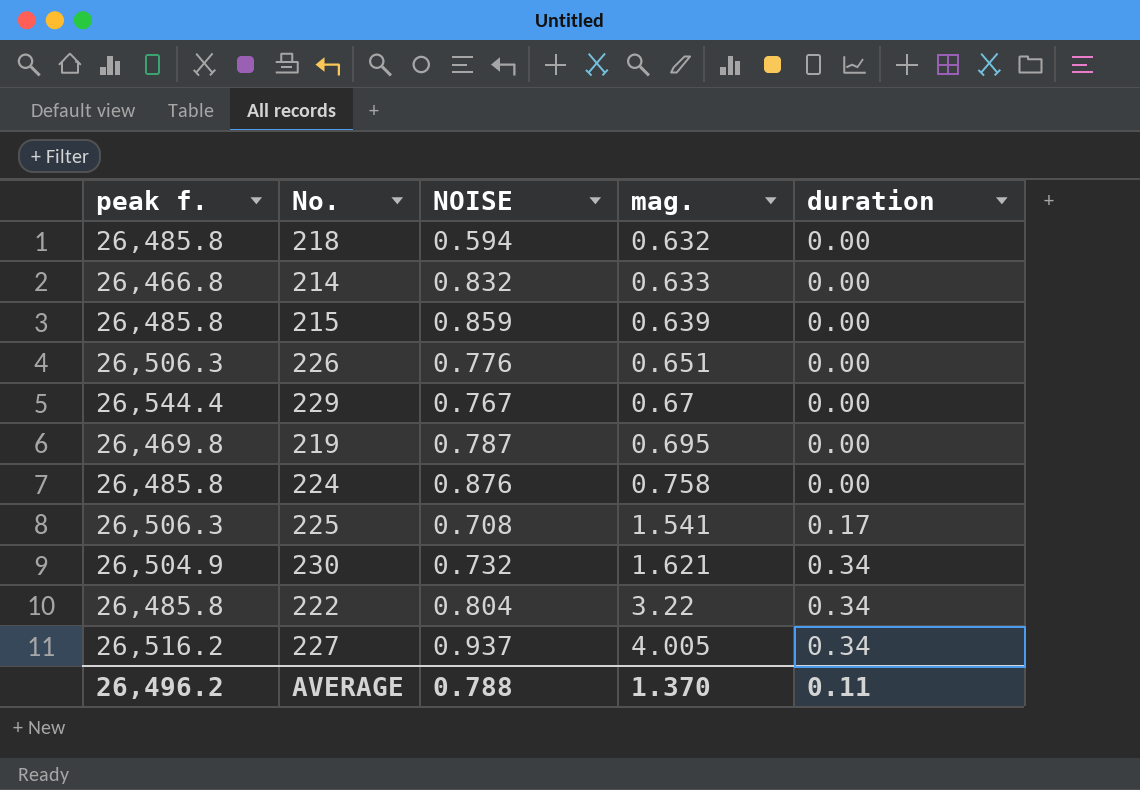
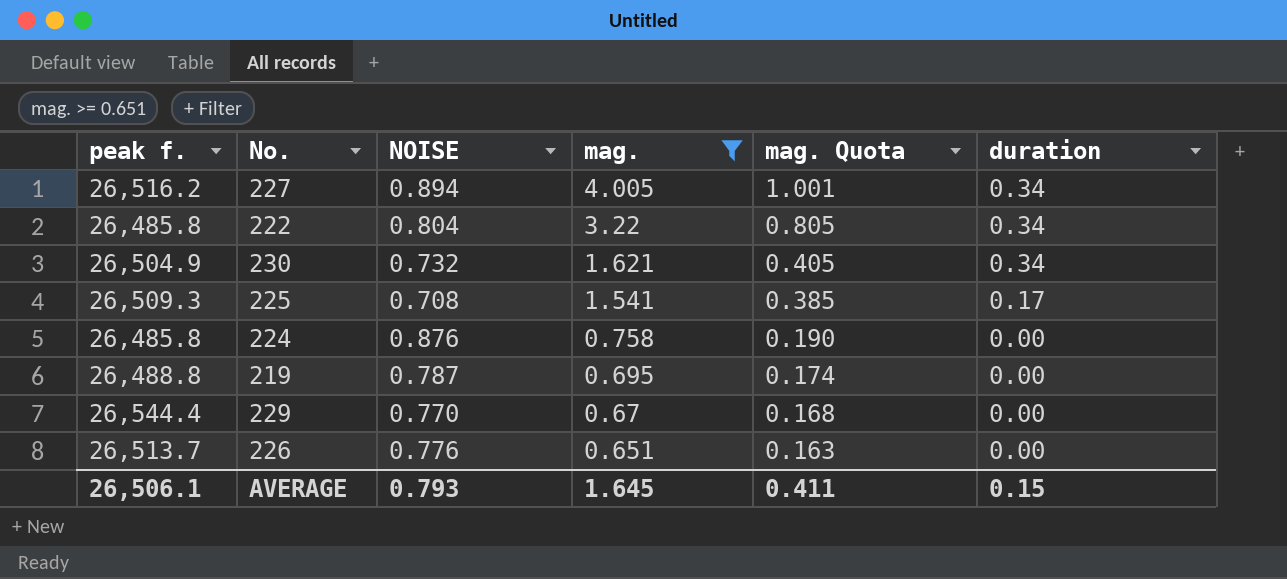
filter: none -> mag. >= 0.651
row order: mag. ascending -> mag. descending
column mag. Quota | formula: none -> [mag.] * 0.25
227 | NOISE: 0.937 -> 0.894
225 | peak f.: 26,506.3 -> 26,509.3
219 | peak f.: 26,469.8 -> 26,488.8
229 | NOISE: 0.767 -> 0.770
226 | peak f.: 26,506.3 -> 26,513.7
AVERAGE | peak f.: 26,496.2 -> 26,506.1
AVERAGE | NOISE: 0.788 -> 0.793
AVERAGE | mag.: 1.370 -> 1.645
AVERAGE | duration: 0.11 -> 0.15

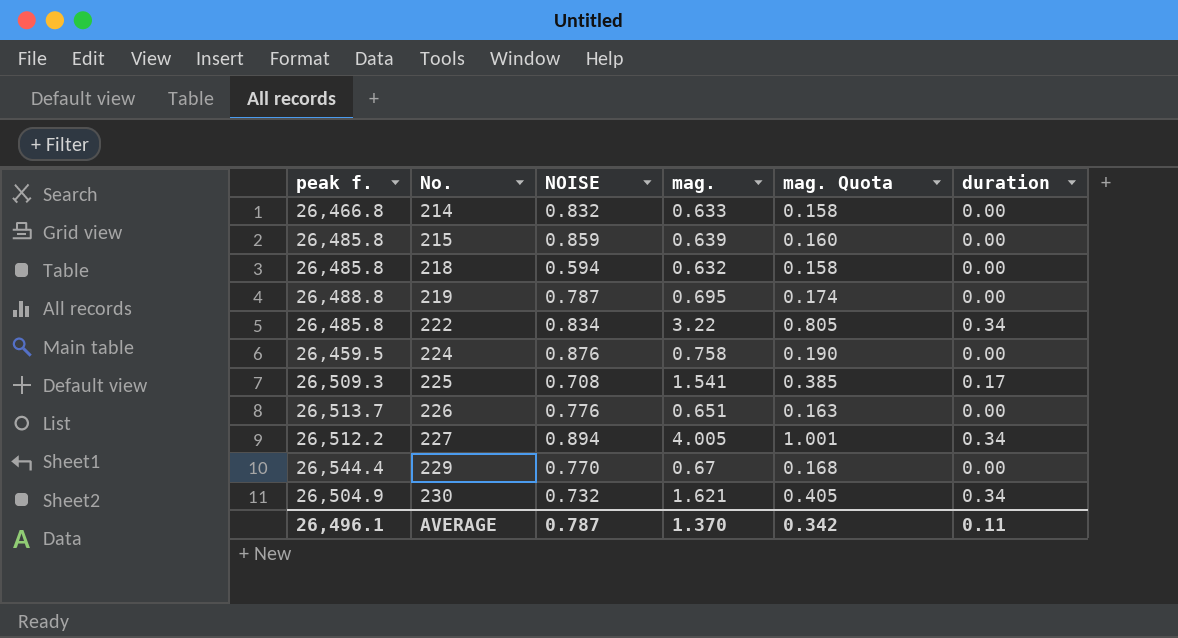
filter: mag. >= 0.651 -> none
row order: mag. descending -> No. ascending
222 | NOISE: 0.804 -> 0.834
224 | peak f.: 26,485.8 -> 26,459.5
227 | peak f.: 26,516.2 -> 26,512.2
AVERAGE | peak f.: 26,506.1 -> 26,496.1
AVERAGE | NOISE: 0.793 -> 0.787
AVERAGE | mag.: 1.645 -> 1.370
AVERAGE | mag. Quota: 0.411 -> 0.342
AVERAGE | duration: 0.15 -> 0.11

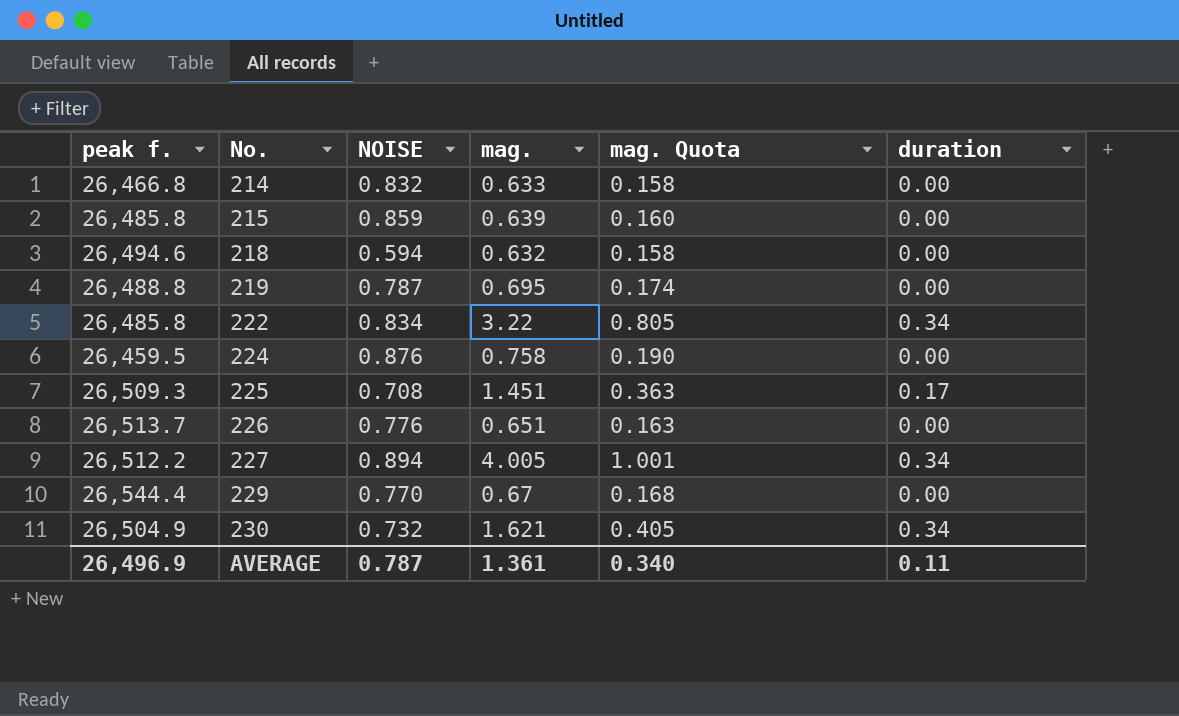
218 | peak f.: 26,485.8 -> 26,494.6
225 | mag.: 1.541 -> 1.451
225 | mag. Quota: 0.385 -> 0.363
AVERAGE | peak f.: 26,496.1 -> 26,496.9
AVERAGE | mag.: 1.370 -> 1.361
AVERAGE | mag. Quota: 0.342 -> 0.340

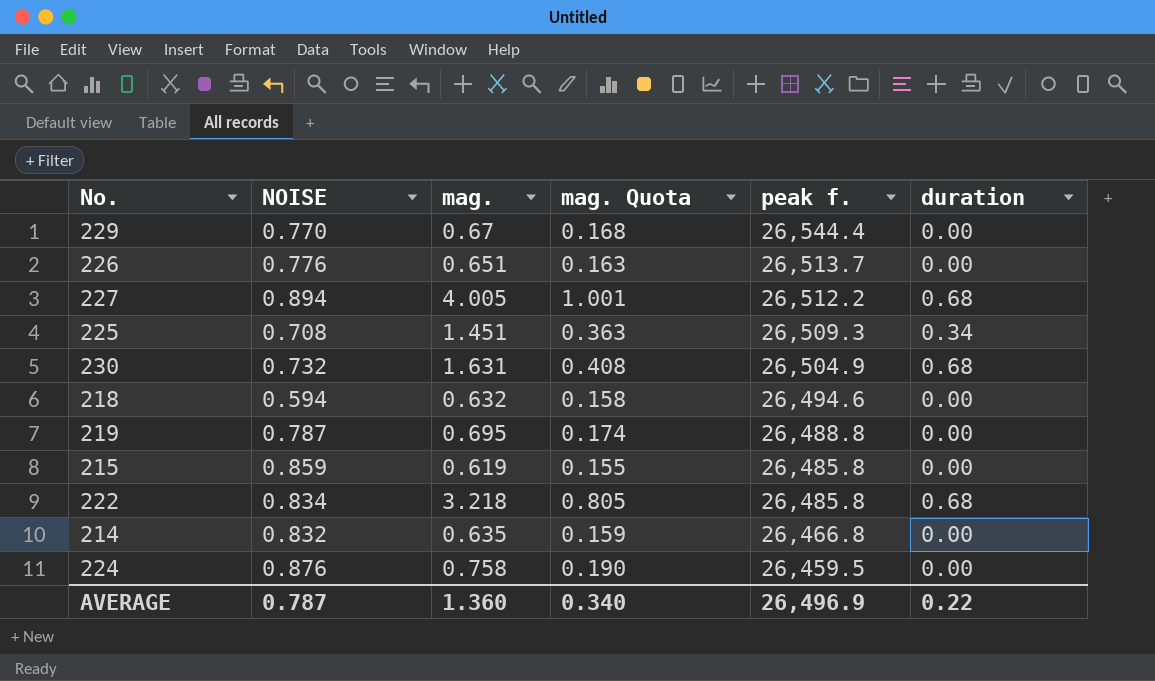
row order: No. ascending -> peak f. descending
column peak f. | position: 1 -> 5
227 | duration: 0.34 -> 0.68
225 | duration: 0.17 -> 0.34
230 | mag.: 1.621 -> 1.631
230 | mag. Quota: 0.405 -> 0.408
230 | duration: 0.34 -> 0.68
215 | mag.: 0.639 -> 0.619
215 | mag. Quota: 0.160 -> 0.155
222 | mag.: 3.22 -> 3.218
222 | duration: 0.34 -> 0.68
214 | mag.: 0.633 -> 0.635
214 | mag. Quota: 0.158 -> 0.159
AVERAGE | mag.: 1.361 -> 1.360
AVERAGE | duration: 0.11 -> 0.22

